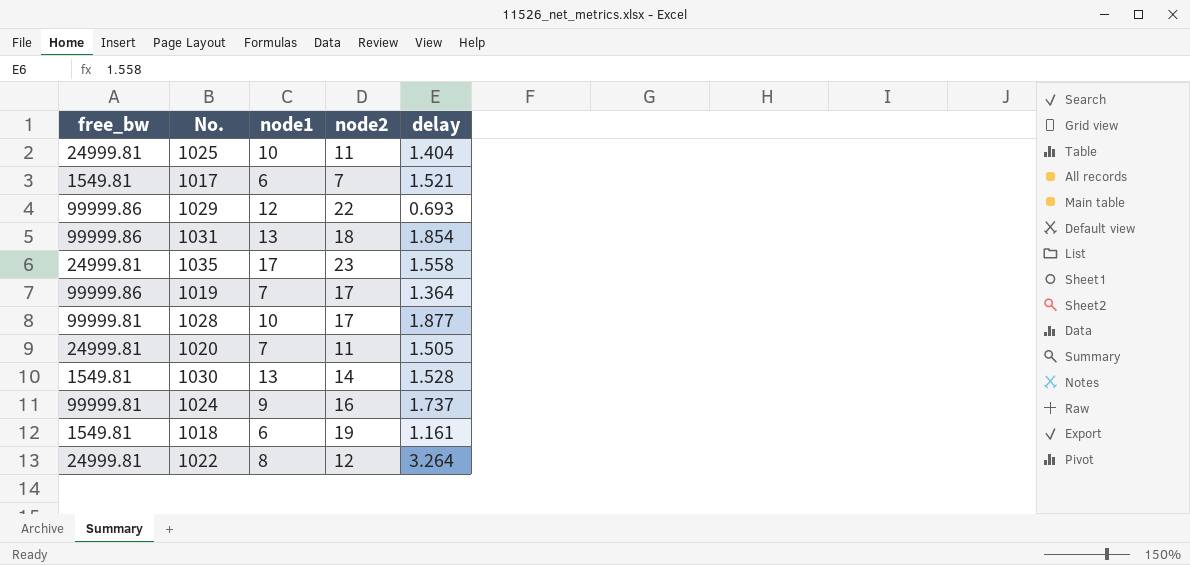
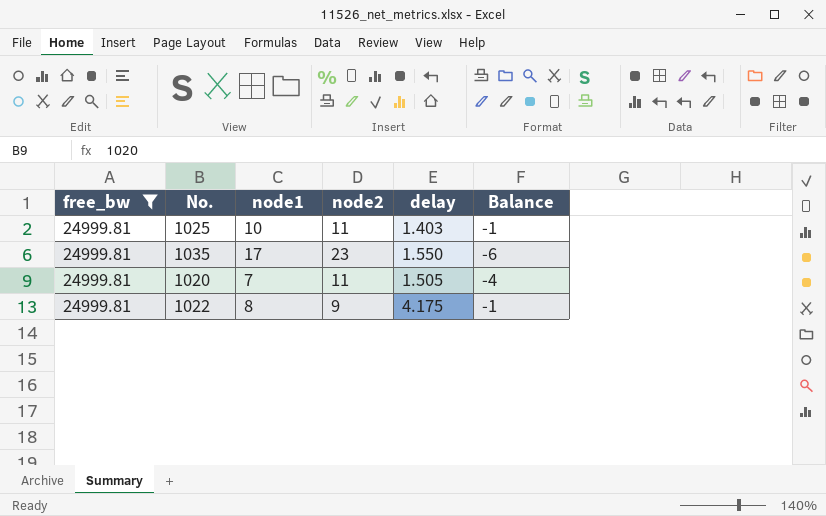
filter: none -> free_bw = 24999.81
column Balance | formula: none -> [node1] - [node2]
1025 | delay: 1.404 -> 1.403
1035 | delay: 1.558 -> 1.550
1022 | node2: 12 -> 9
1022 | delay: 3.264 -> 4.175

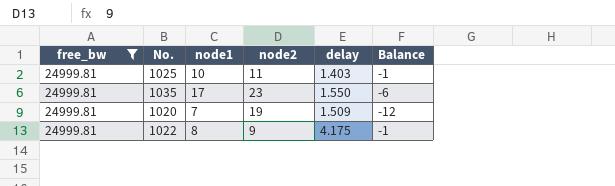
1020 | node2: 11 -> 19
1020 | delay: 1.505 -> 1.509
1020 | Balance: -4 -> -12

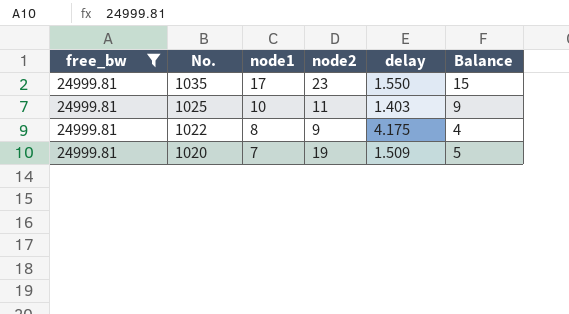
row order: none -> No. descending
column Balance | formula: [node1] - [node2] -> [node1] - [delay]

